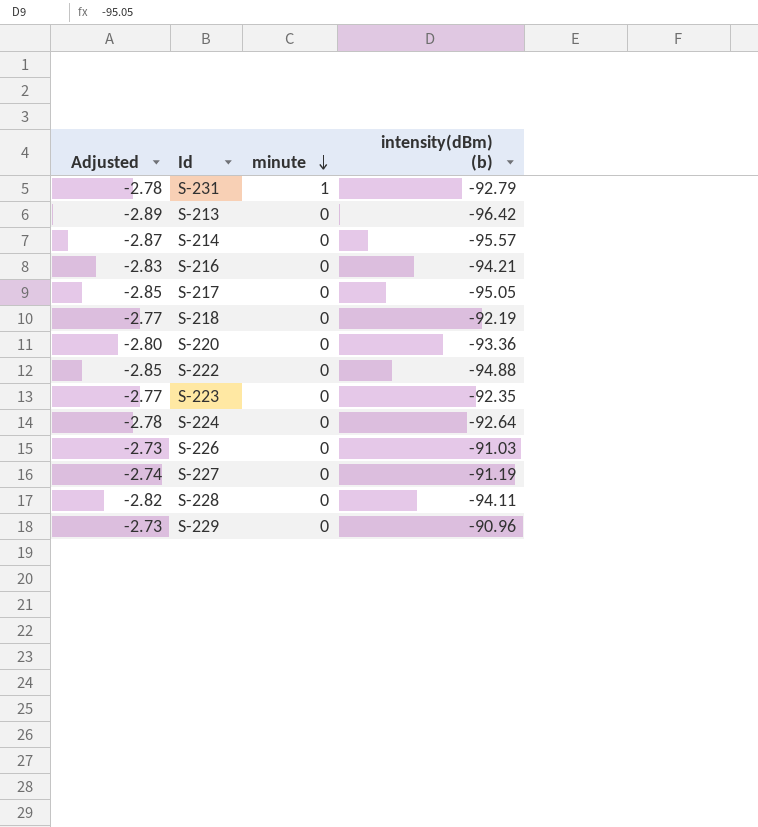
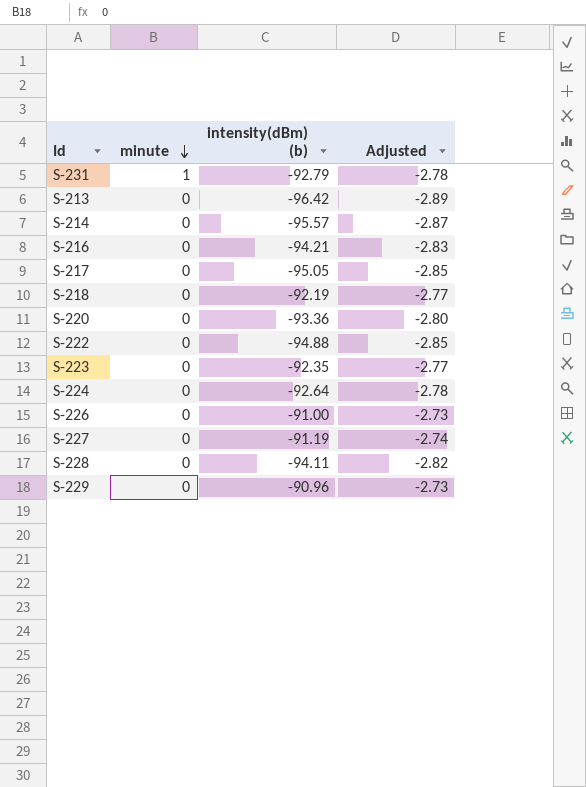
column Adjusted | position: 1 -> 4
S-226 | intensity(dBm) (b): -91.03 -> -91.00

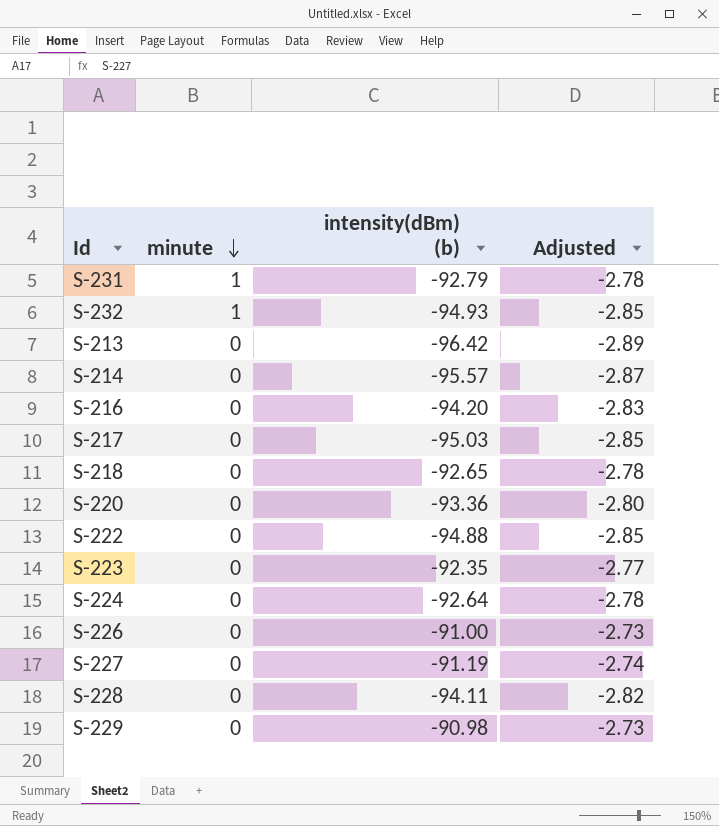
row S-232: none -> 1 | -94.93 | -2.85
S-216 | intensity(dBm) (b): -94.21 -> -94.20
S-217 | intensity(dBm) (b): -95.05 -> -95.03
S-218 | intensity(dBm) (b): -92.19 -> -92.65
S-218 | Adjusted: -2.77 -> -2.78
S-229 | intensity(dBm) (b): -90.96 -> -90.98

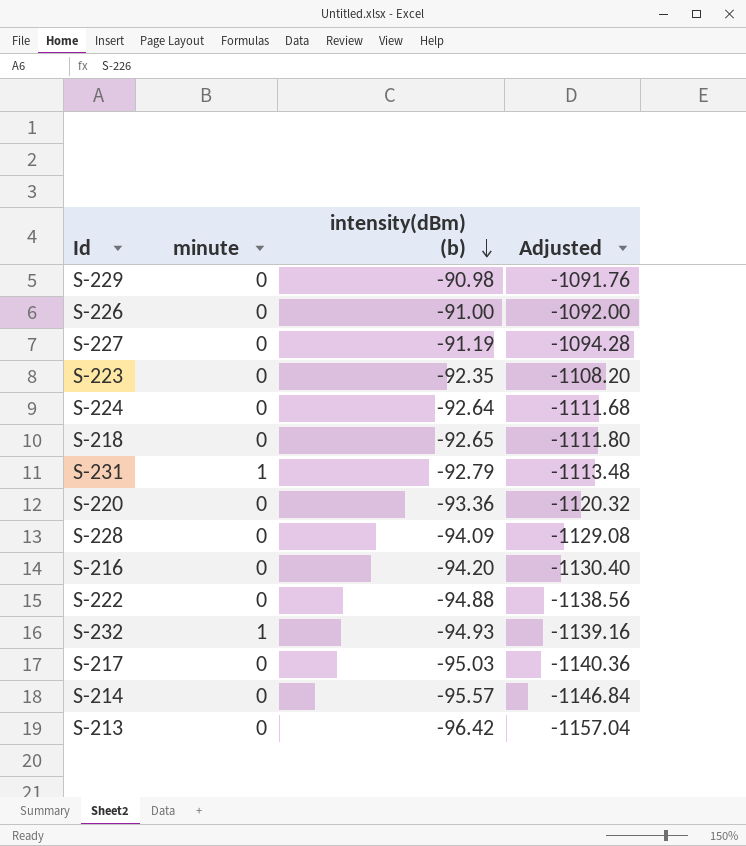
row order: minute descending -> intensity(dBm) (b) descending
column Adjusted | formula: [intensity(dBm) (b)] * 0.03 -> [intensity(dBm) (b)] * 12
S-228 | intensity(dBm) (b): -94.11 -> -94.09

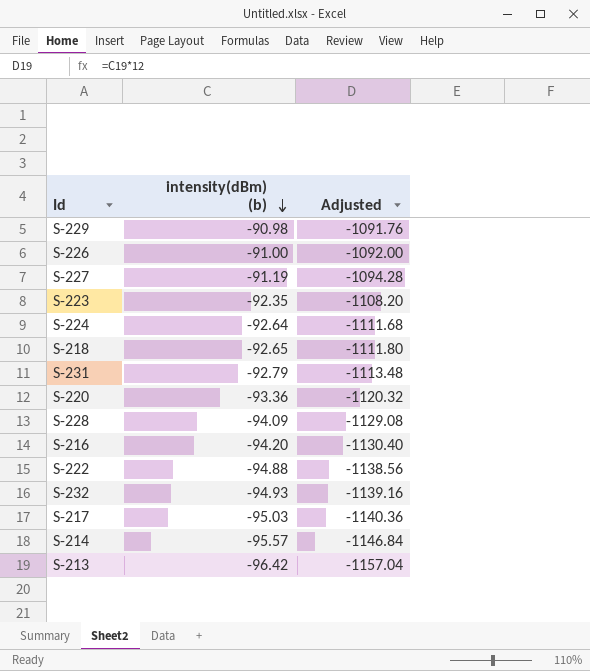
column minute | position: 2 -> none

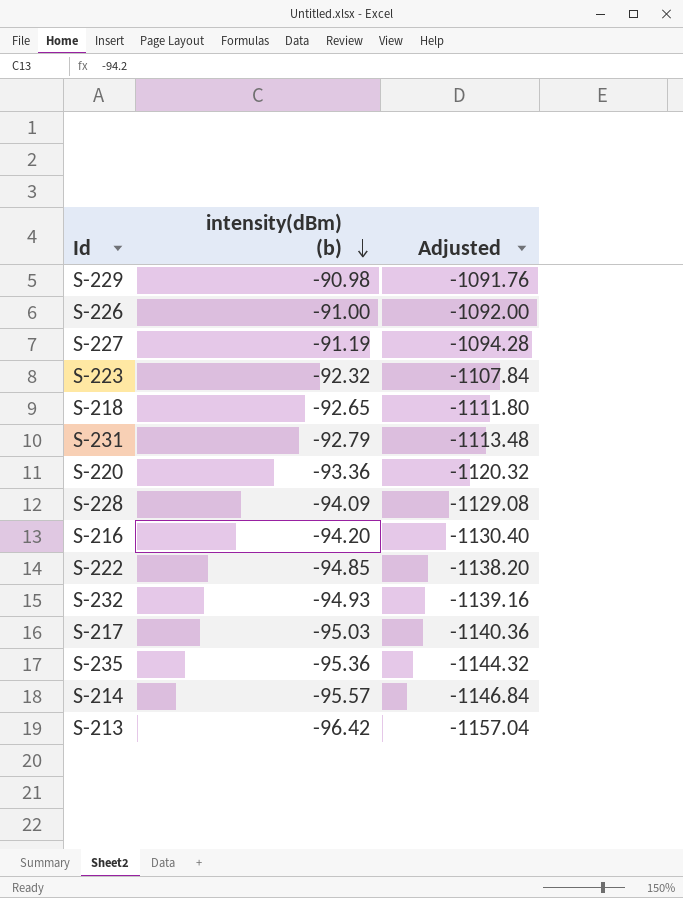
row S-224: -92.64 | -1111.68 -> none
S-223 | intensity(dBm) (b): -92.35 -> -92.32
S-223 | Adjusted: -1108.20 -> -1107.84
S-222 | intensity(dBm) (b): -94.88 -> -94.85
S-222 | Adjusted: -1138.56 -> -1138.20
row S-235: none -> -95.36 | -1144.32

